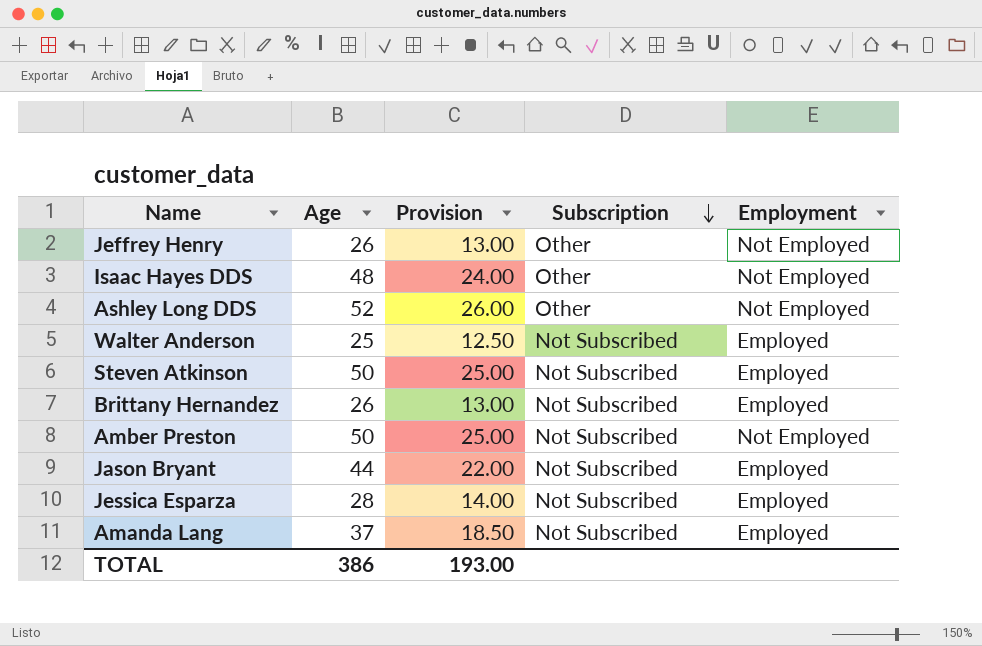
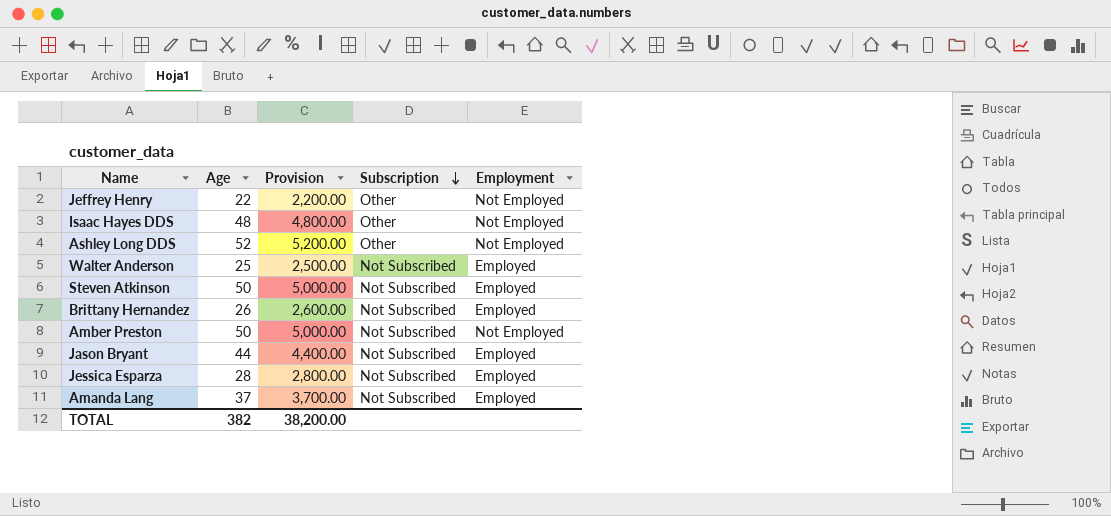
column Provision | formula: [Age] * 0.5 -> [Age] * 100
Jeffrey Henry | Age: 26 -> 22
TOTAL | Age: 386 -> 382
TOTAL | Provision: 193.00 -> 38,200.00

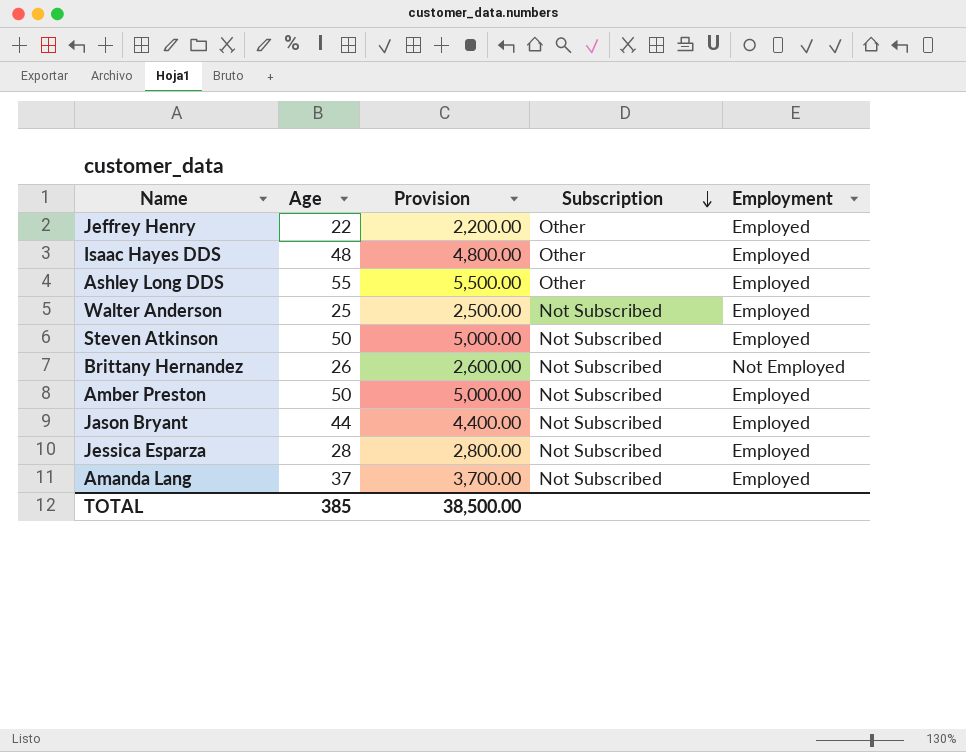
Jeffrey Henry | Employment: Not Employed -> Employed
Isaac Hayes DDS | Employment: Not Employed -> Employed
Ashley Long DDS | Age: 52 -> 55
Ashley Long DDS | Provision: 5,200.00 -> 5,500.00
Ashley Long DDS | Employment: Not Employed -> Employed
Brittany Hernandez | Employment: Employed -> Not Employed
Amber Preston | Employment: Not Employed -> Employed
TOTAL | Age: 382 -> 385
TOTAL | Provision: 38,200.00 -> 38,500.00

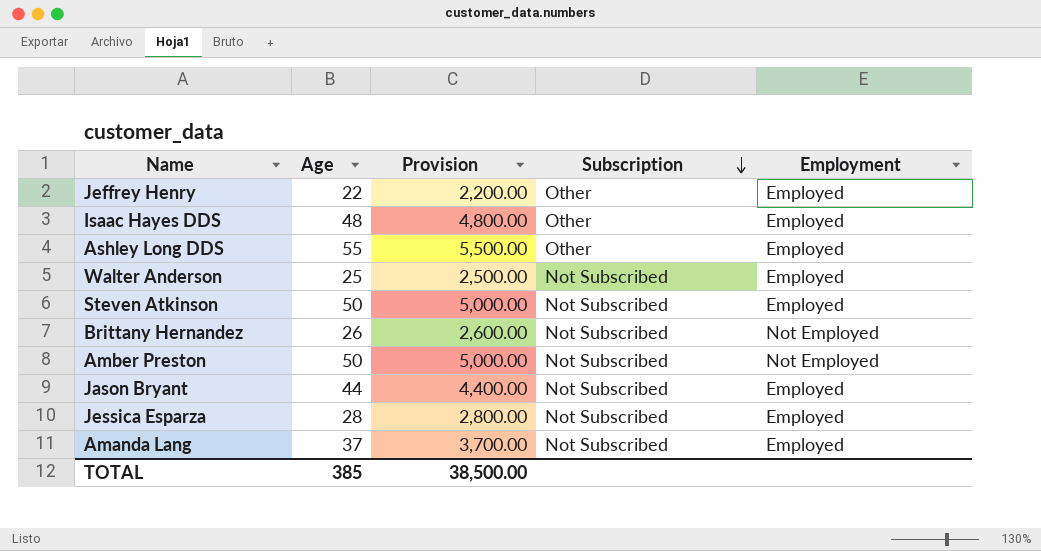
Amber Preston | Employment: Employed -> Not Employed

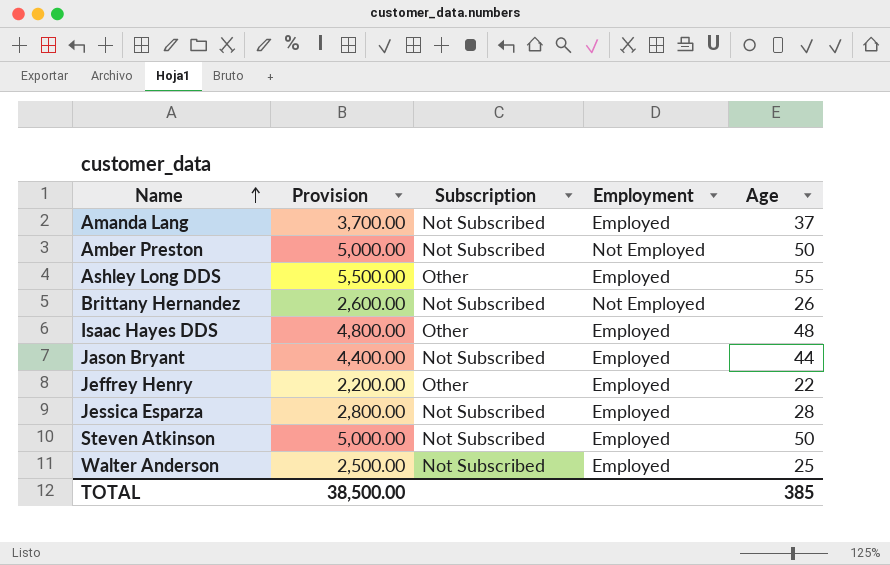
row order: Subscription descending -> Name ascending
column Age | position: 2 -> 5

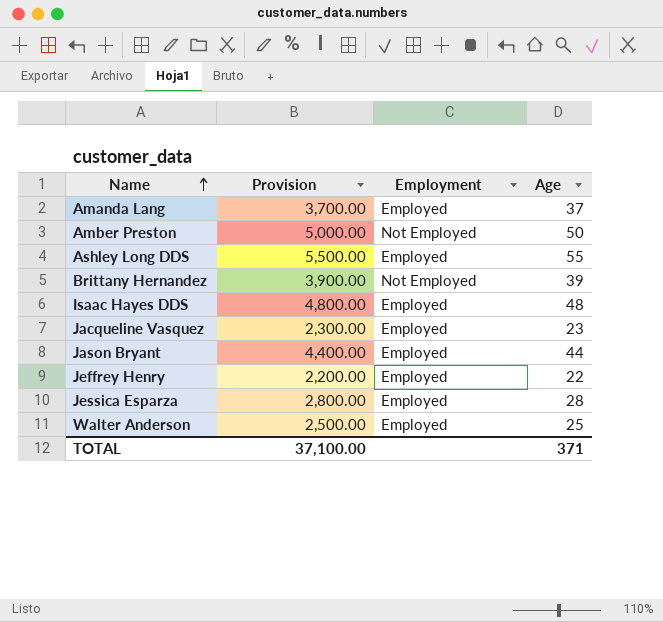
column Subscription | position: 3 -> none
row Steven Atkinson: 5,000.00 | Not Subscribed | Employed | 50 -> none
Brittany Hernandez | Provision: 2,600.00 -> 3,900.00
Brittany Hernandez | Age: 26 -> 39
row Jacqueline Vasquez: none -> 2,300.00 | Employed | 23
TOTAL | Provision: 38,500.00 -> 37,100.00
TOTAL | Age: 385 -> 371

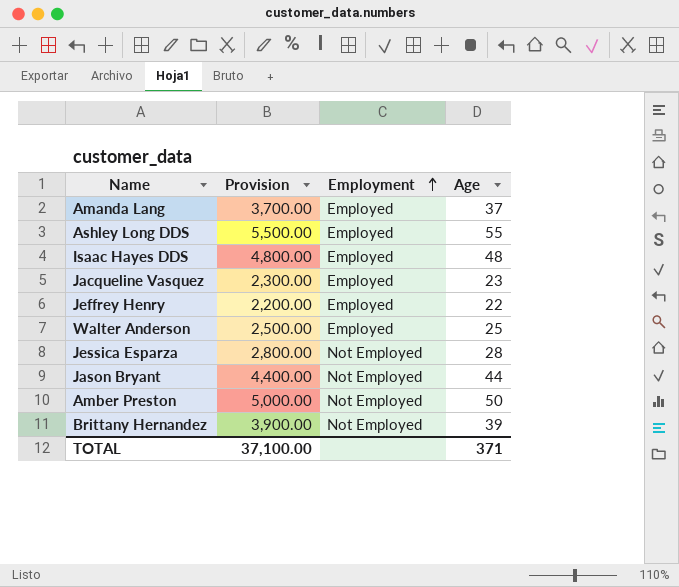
row order: Name ascending -> Employment ascending
Jessica Esparza | Employment: Employed -> Not Employed
Jason Bryant | Employment: Employed -> Not Employed

